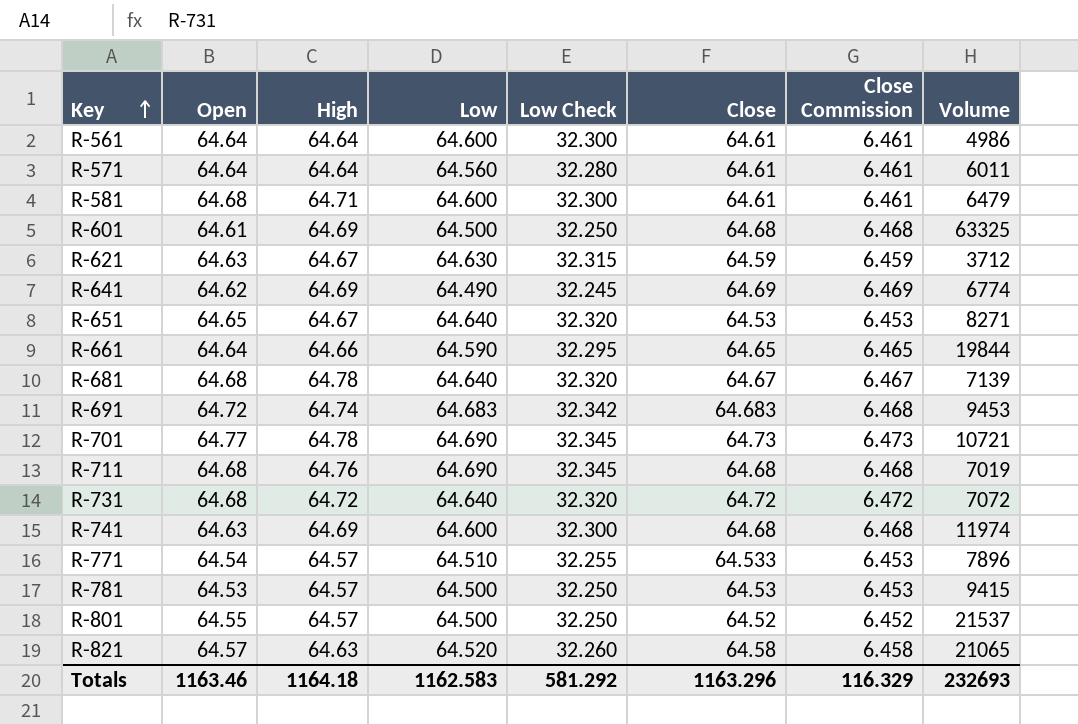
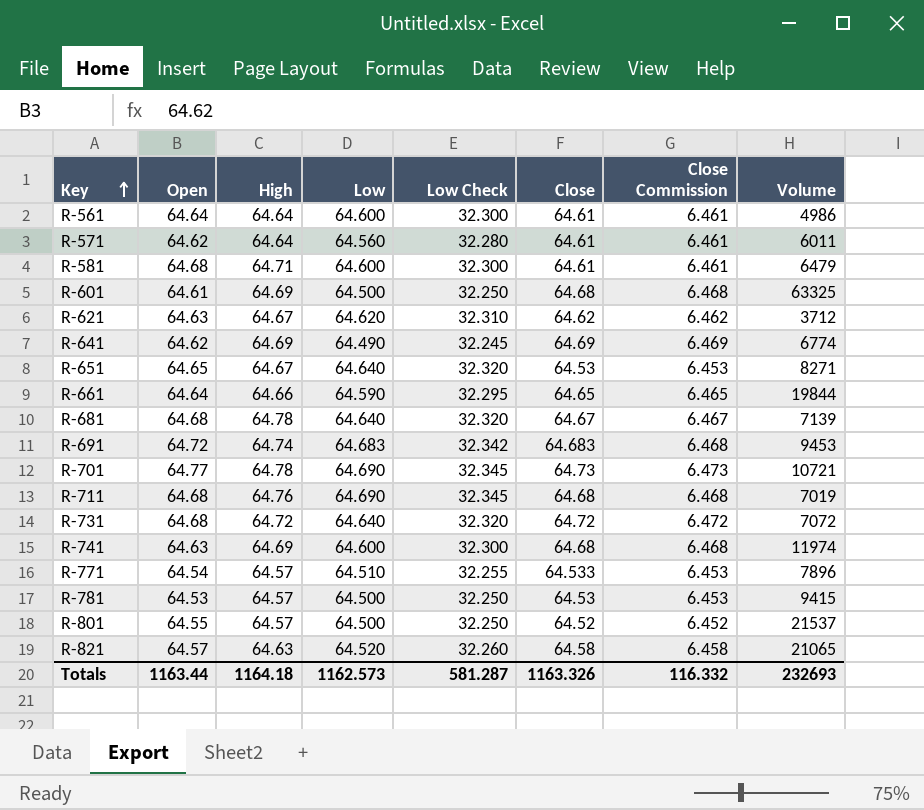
R-571 | Open: 64.64 -> 64.62
R-621 | Low: 64.630 -> 64.620
R-621 | Low Check: 32.315 -> 32.310
R-621 | Close: 64.59 -> 64.62
R-621 | Close Commission: 6.459 -> 6.462
Totals | Open: 1163.46 -> 1163.44
Totals | Low: 1162.583 -> 1162.573
Totals | Low Check: 581.292 -> 581.287
Totals | Close: 1163.296 -> 1163.326
Totals | Close Commission: 116.329 -> 116.332

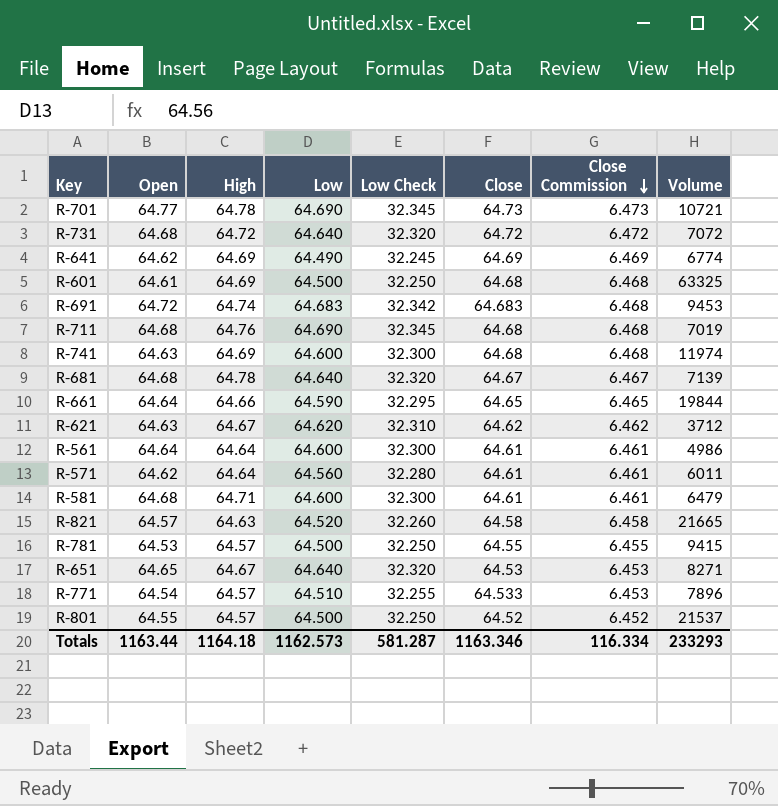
row order: Key ascending -> Close Commission descending
R-821 | Volume: 21065 -> 21665
R-781 | Close: 64.53 -> 64.55
R-781 | Close Commission: 6.453 -> 6.455
Totals | Close: 1163.326 -> 1163.346
Totals | Close Commission: 116.332 -> 116.334
Totals | Volume: 232693 -> 233293

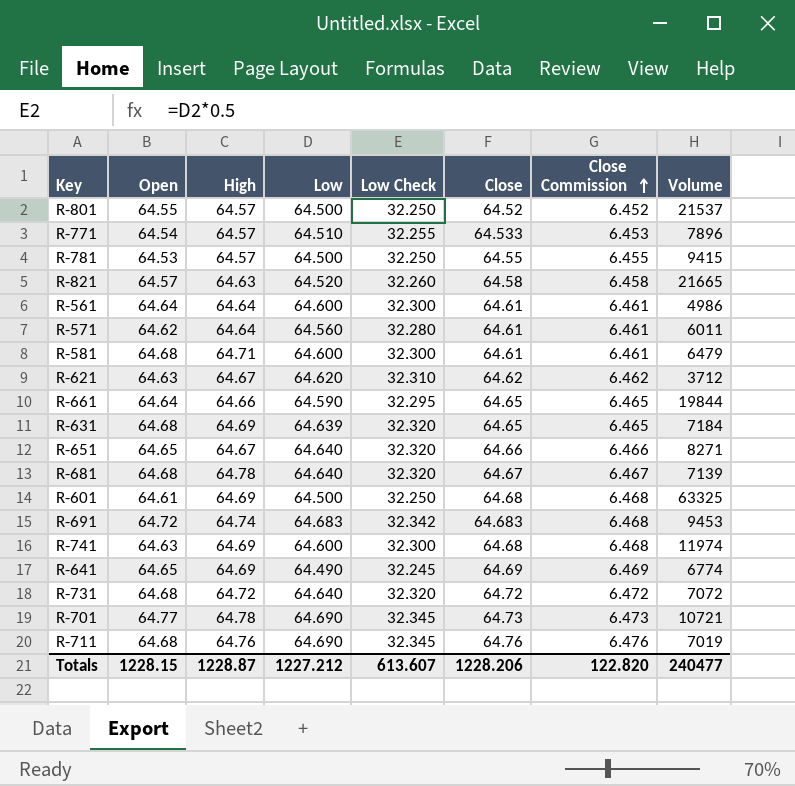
row order: Close Commission descending -> Close Commission ascending
row R-631: none -> 64.68 | 64.69 | 64.639 | 32.320 | 64.65 | 6.465 | 7184
R-651 | Close: 64.53 -> 64.66
R-651 | Close Commission: 6.453 -> 6.466
R-641 | Open: 64.62 -> 64.65
R-711 | Close: 64.68 -> 64.76
R-711 | Close Commission: 6.468 -> 6.476
Totals | Open: 1163.44 -> 1228.15
Totals | High: 1164.18 -> 1228.87
Totals | Low: 1162.573 -> 1227.212
Totals | Low Check: 581.287 -> 613.607
Totals | Close: 1163.346 -> 1228.206
Totals | Close Commission: 116.334 -> 122.820
Totals | Volume: 233293 -> 240477

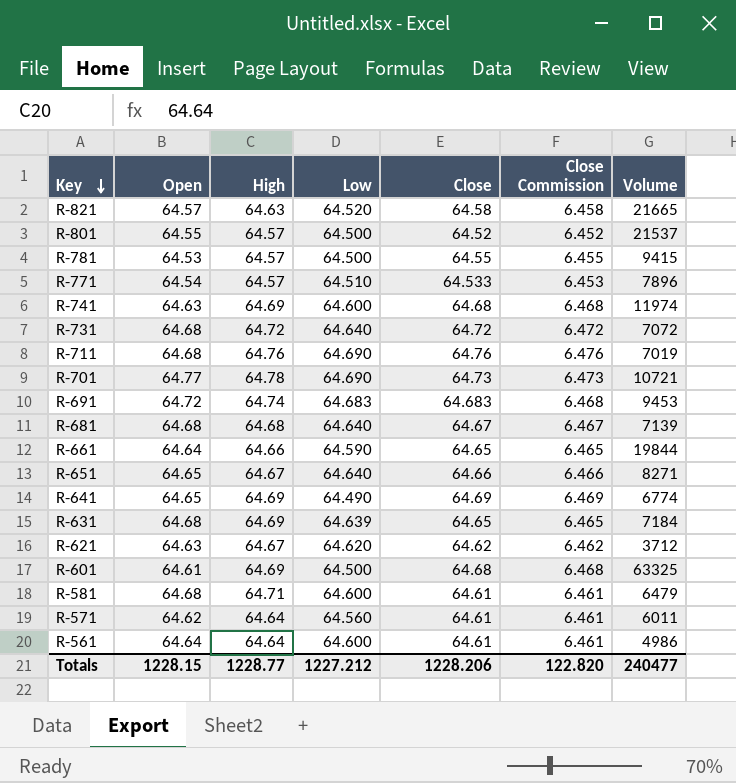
row order: Close Commission ascending -> Key descending
column Low Check | formula: [Low] * 0.5 -> none
R-681 | High: 64.78 -> 64.68
Totals | High: 1228.87 -> 1228.77

